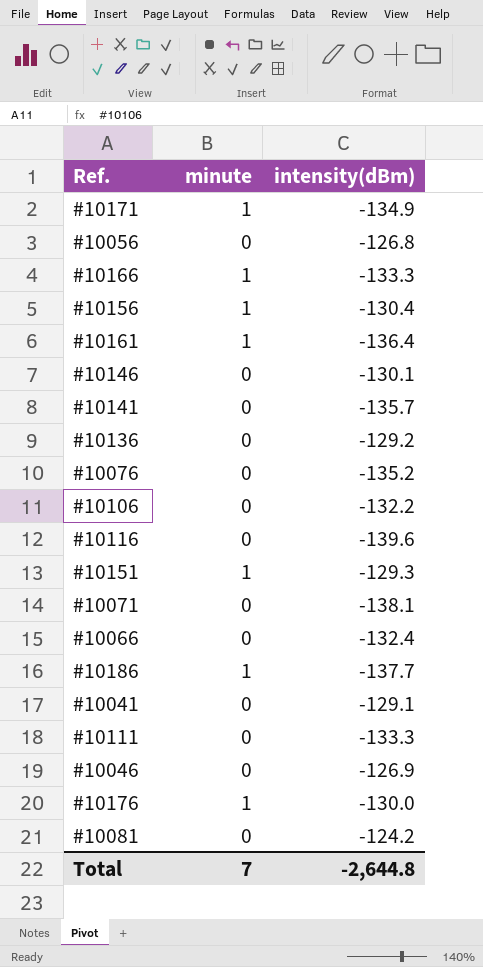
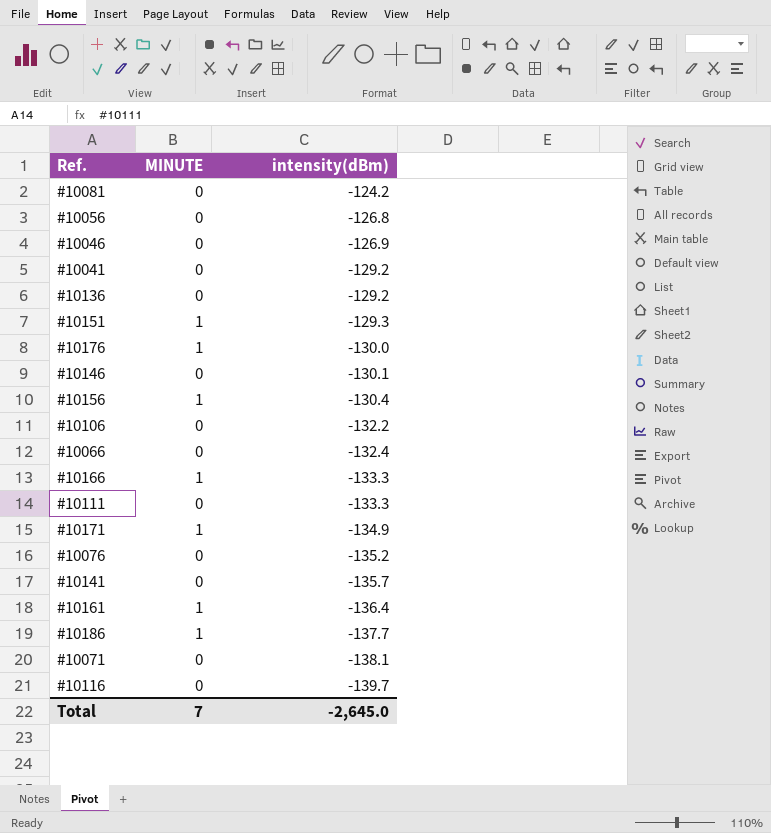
row order: none -> intensity(dBm) descending
column name: minute -> MINUTE
#10041 | intensity(dBm): -129.1 -> -129.2
#10116 | intensity(dBm): -139.6 -> -139.7
Total | intensity(dBm): -2,644.8 -> -2,645.0

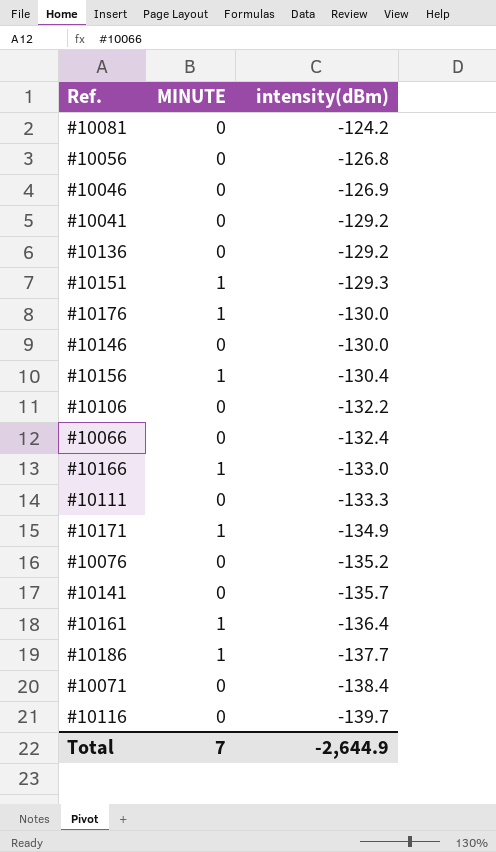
#10146 | intensity(dBm): -130.1 -> -130.0
#10166 | intensity(dBm): -133.3 -> -133.0
#10071 | intensity(dBm): -138.1 -> -138.4
Total | intensity(dBm): -2,645.0 -> -2,644.9

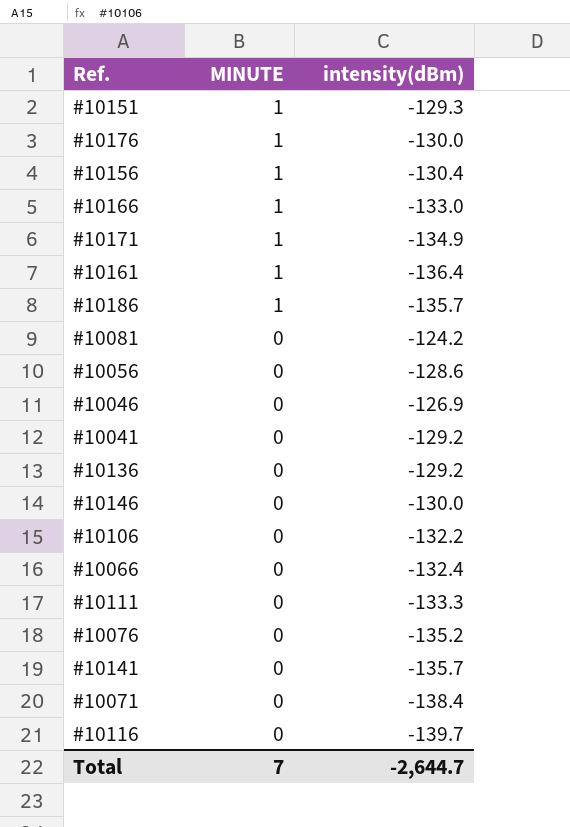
row order: intensity(dBm) descending -> MINUTE descending
#10186 | intensity(dBm): -137.7 -> -135.7
#10056 | intensity(dBm): -126.8 -> -128.6
Total | intensity(dBm): -2,644.9 -> -2,644.7

